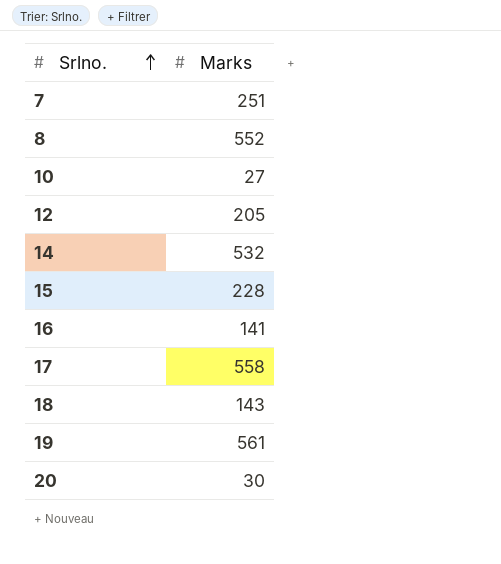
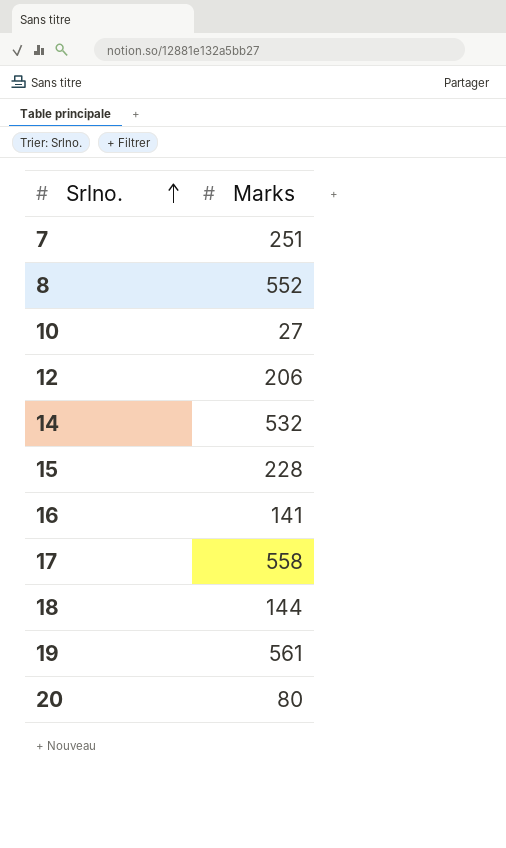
12 | Marks: 205 -> 206
18 | Marks: 143 -> 144
20 | Marks: 30 -> 80

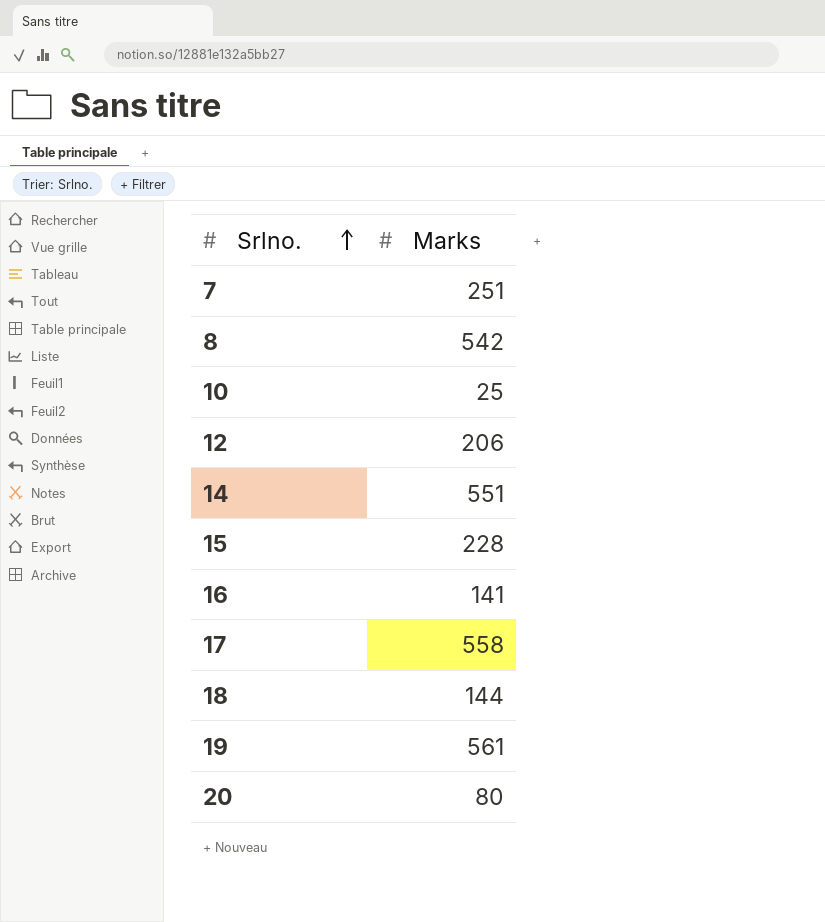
8 | Marks: 552 -> 542
10 | Marks: 27 -> 25
14 | Marks: 532 -> 551

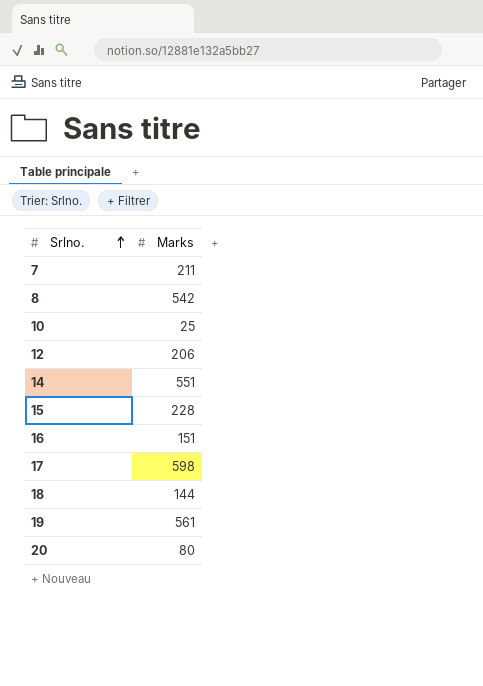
7 | Marks: 251 -> 211
16 | Marks: 141 -> 151
17 | Marks: 558 -> 598

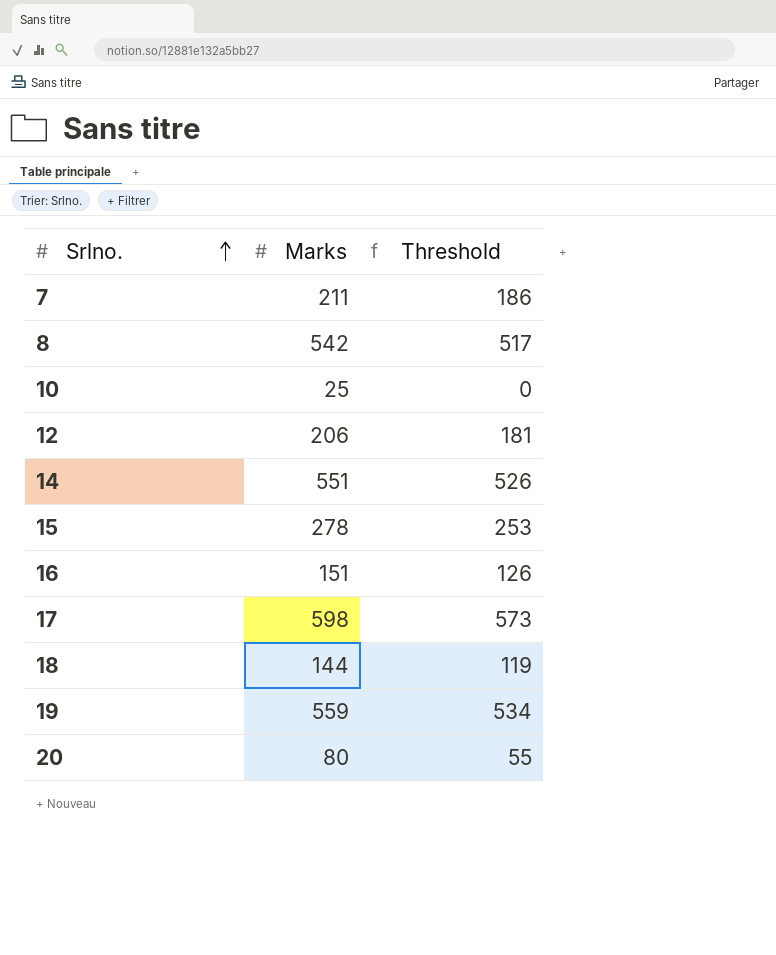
column Threshold | formula: none -> [Marks] - 25
15 | Marks: 228 -> 278
19 | Marks: 561 -> 559

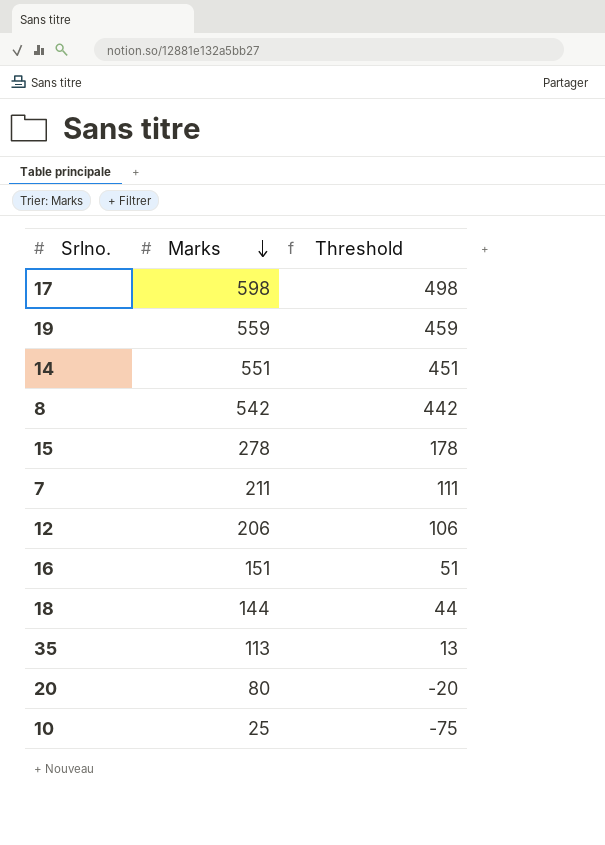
row order: Srlno. ascending -> Marks descending
column Threshold | formula: [Marks] - 25 -> [Marks] - 100
row 35: none -> 113 | 13

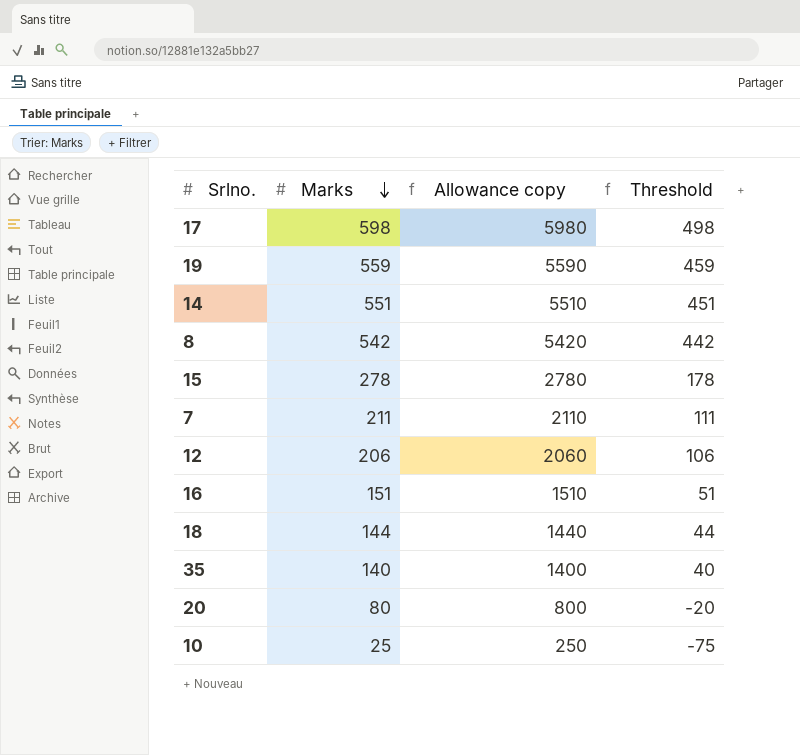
column Allowance copy | formula: none -> [Marks] * 10
35 | Marks: 113 -> 140
35 | Threshold: 13 -> 40

